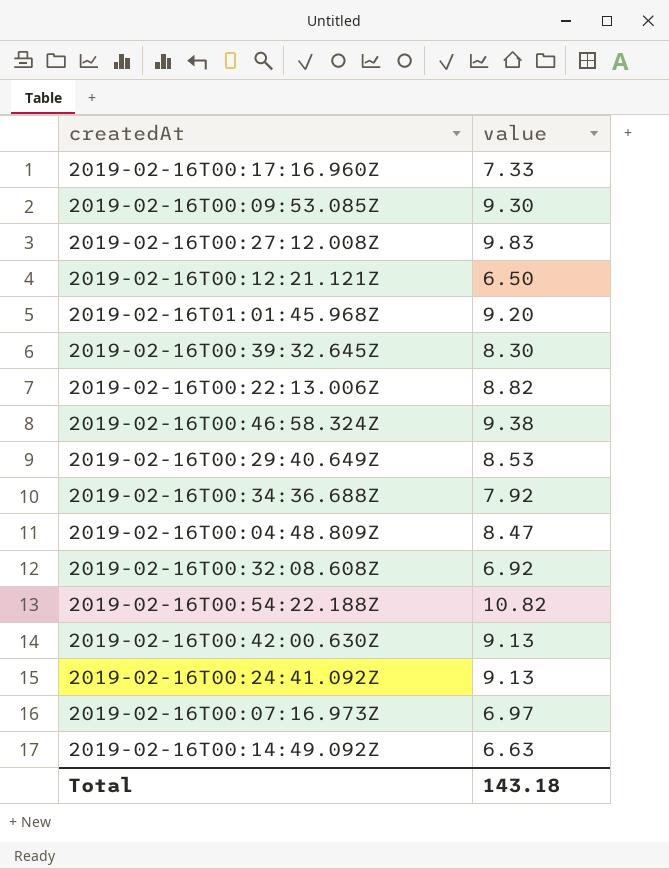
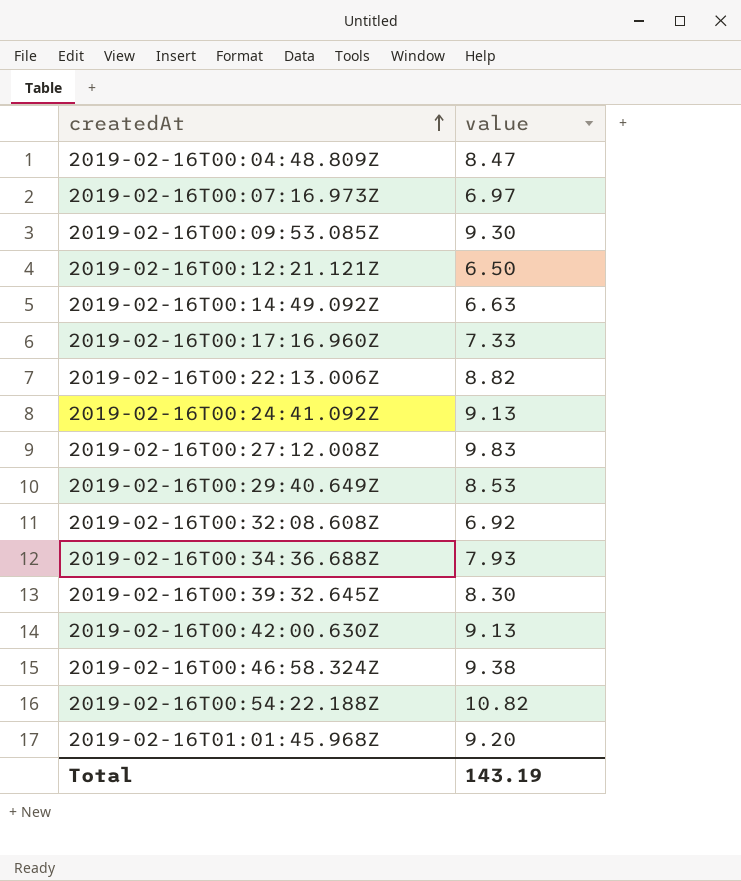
row order: none -> createdAt ascending
2019-02-16T00:34:36.688Z | value: 7.92 -> 7.93
Total | value: 143.18 -> 143.19

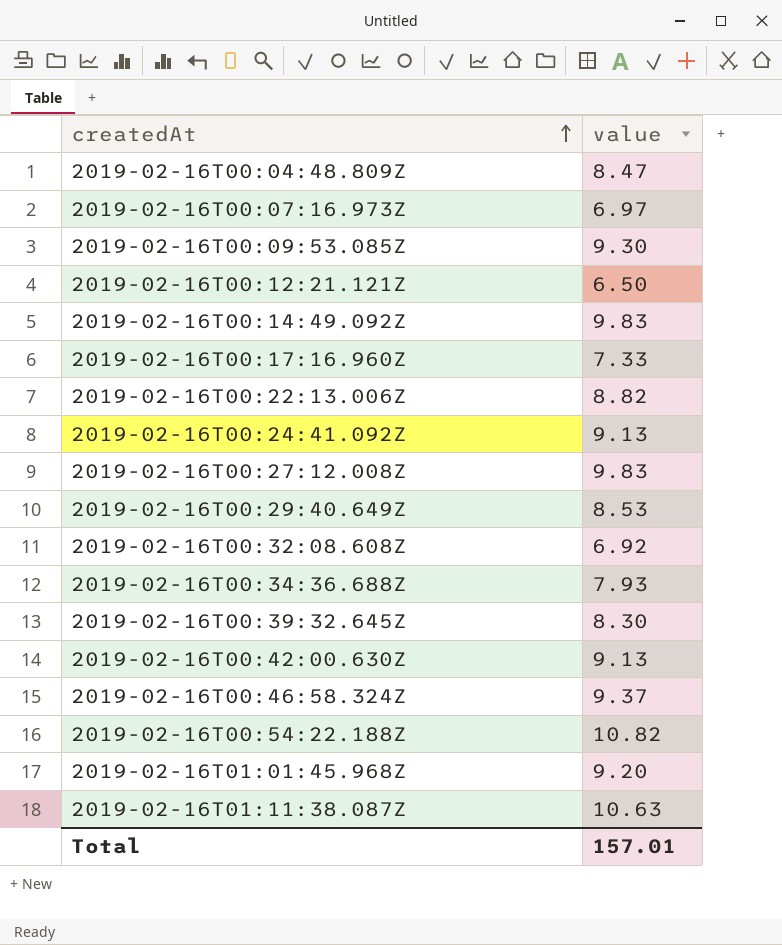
2019-02-16T00:14:49.092Z | value: 6.63 -> 9.83
2019-02-16T00:46:58.324Z | value: 9.38 -> 9.37
row 2019-02-16T01:11:38.087Z: none -> 10.63
Total | value: 143.19 -> 157.01

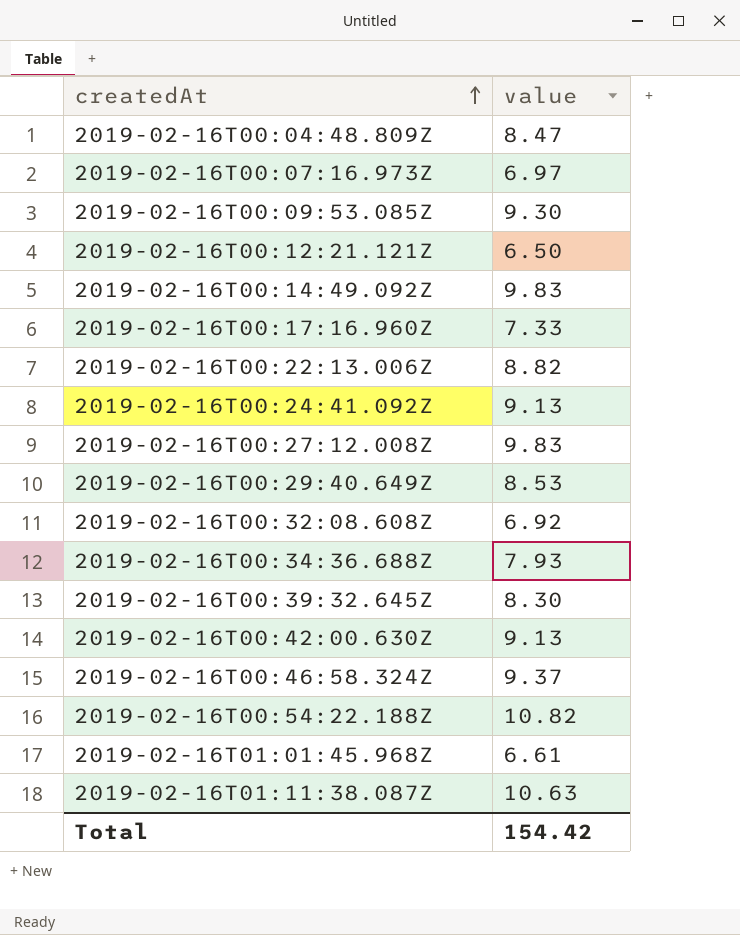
2019-02-16T01:01:45.968Z | value: 9.20 -> 6.61
Total | value: 157.01 -> 154.42

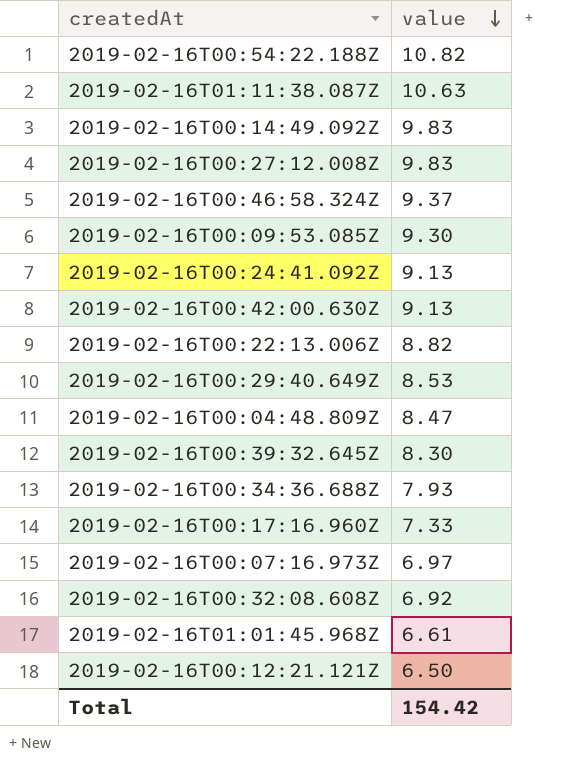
row order: createdAt ascending -> value descending

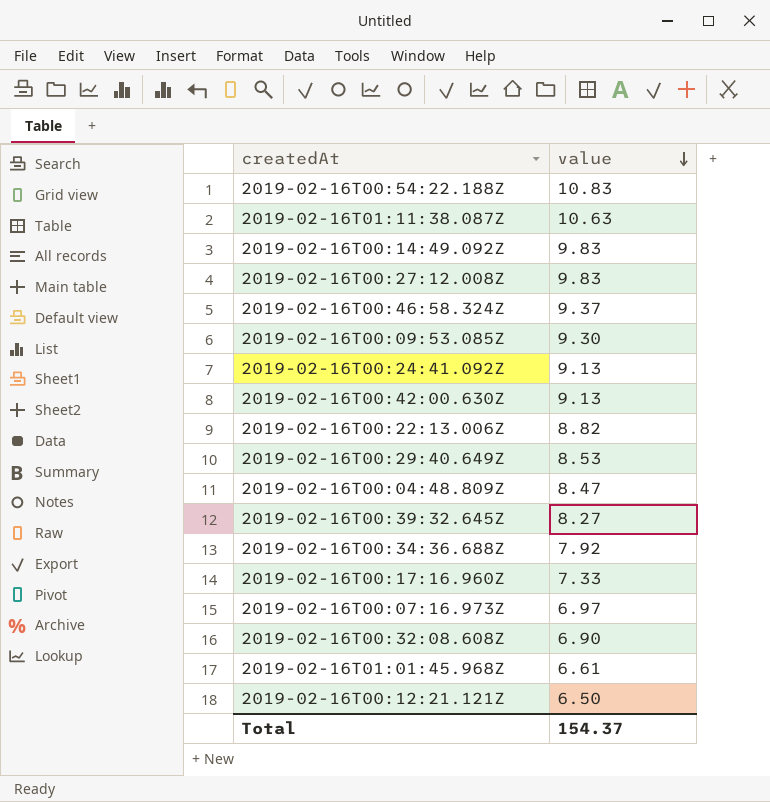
2019-02-16T00:54:22.188Z | value: 10.82 -> 10.83
2019-02-16T00:39:32.645Z | value: 8.30 -> 8.27
2019-02-16T00:34:36.688Z | value: 7.93 -> 7.92
2019-02-16T00:32:08.608Z | value: 6.92 -> 6.90
Total | value: 154.42 -> 154.37

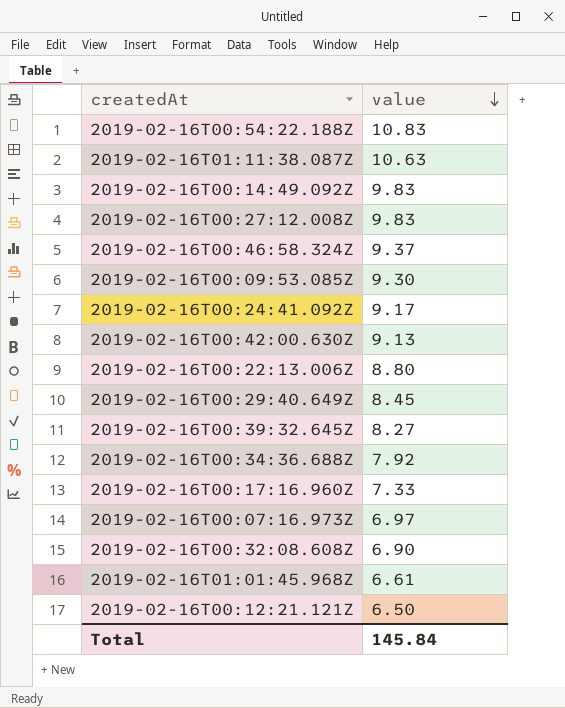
row 2019-02-16T00:04:48.809Z: 8.47 -> none
2019-02-16T00:24:41.092Z | value: 9.13 -> 9.17
2019-02-16T00:22:13.006Z | value: 8.82 -> 8.80
2019-02-16T00:29:40.649Z | value: 8.53 -> 8.45
Total | value: 154.37 -> 145.84

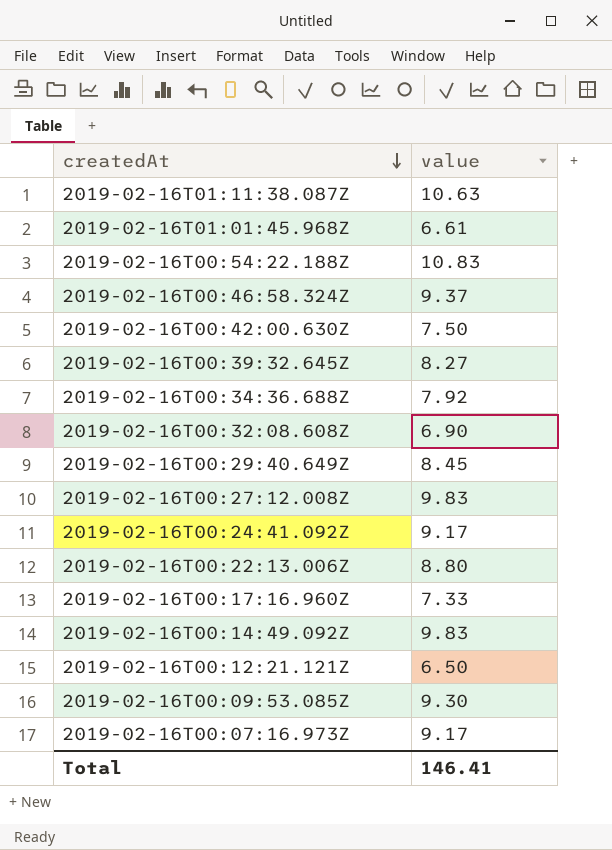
row order: value descending -> createdAt descending
2019-02-16T00:42:00.630Z | value: 9.13 -> 7.50
2019-02-16T00:07:16.973Z | value: 6.97 -> 9.17
Total | value: 145.84 -> 146.41

